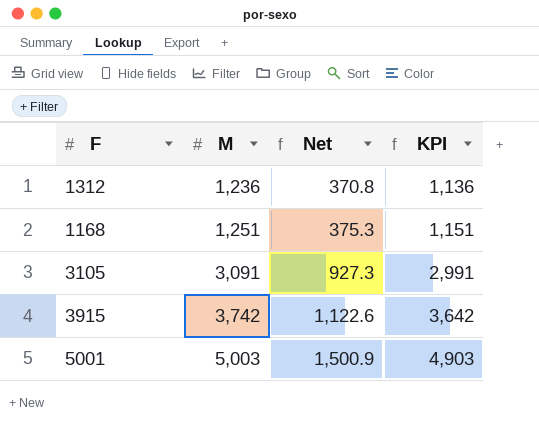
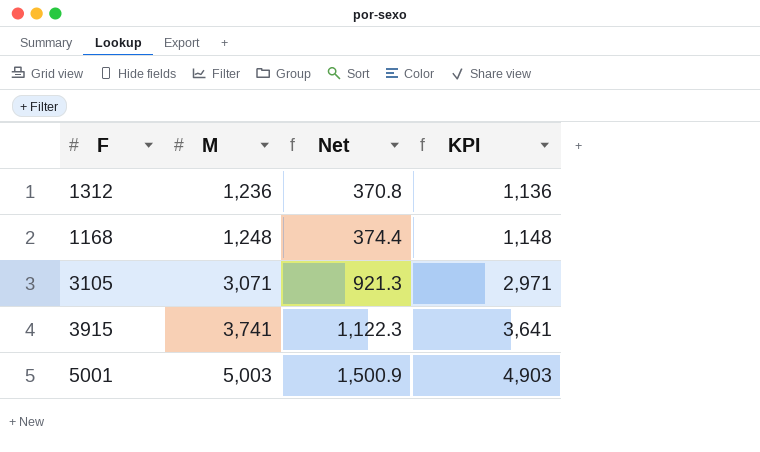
1168 | M: 1,251 -> 1,248
1168 | Net: 375.3 -> 374.4
1168 | KPI: 1,151 -> 1,148
3105 | M: 3,091 -> 3,071
3105 | Net: 927.3 -> 921.3
3105 | KPI: 2,991 -> 2,971
3915 | M: 3,742 -> 3,741
3915 | Net: 1,122.6 -> 1,122.3
3915 | KPI: 3,642 -> 3,641

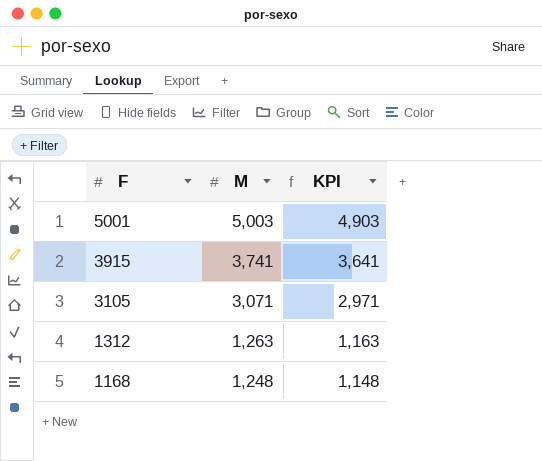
row order: M ascending -> F descending
column Net | formula: [M] * 0.3 -> none
1312 | M: 1,236 -> 1,263
1312 | KPI: 1,136 -> 1,163

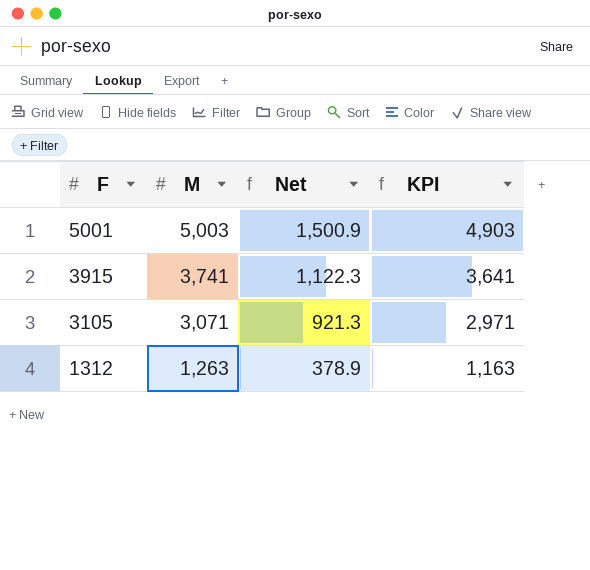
column Net | formula: none -> [M] * 0.3
row 1168: 1,248 | 1,148 -> none

